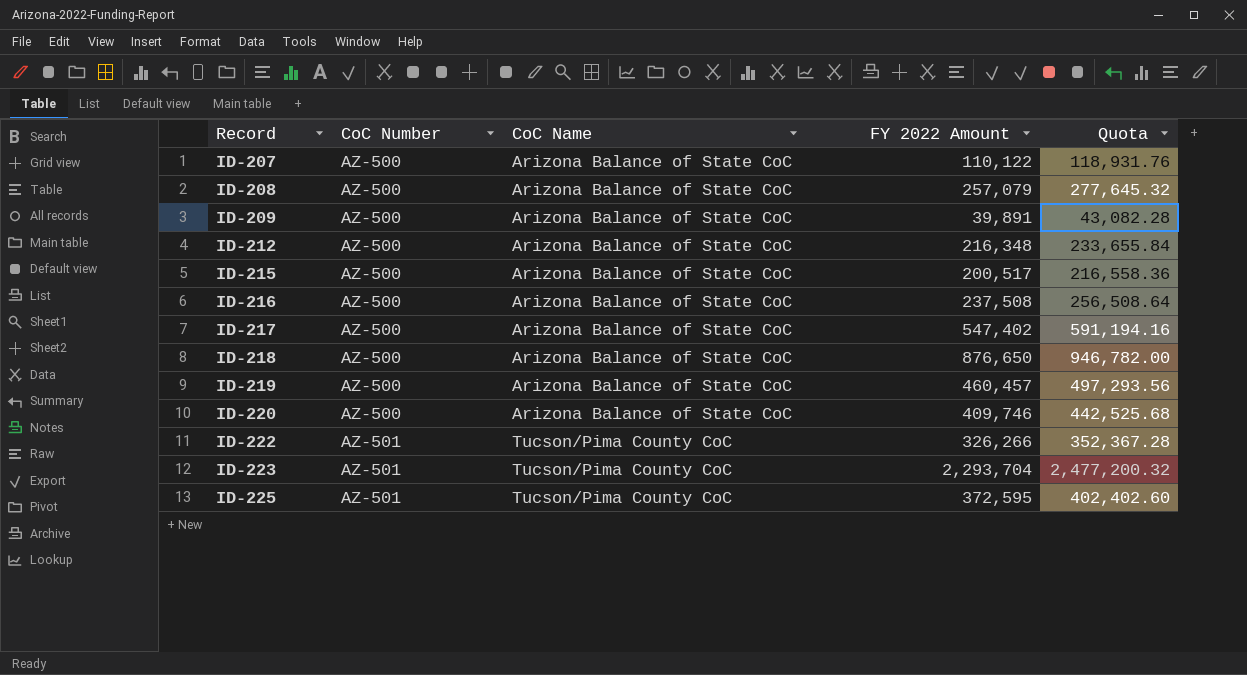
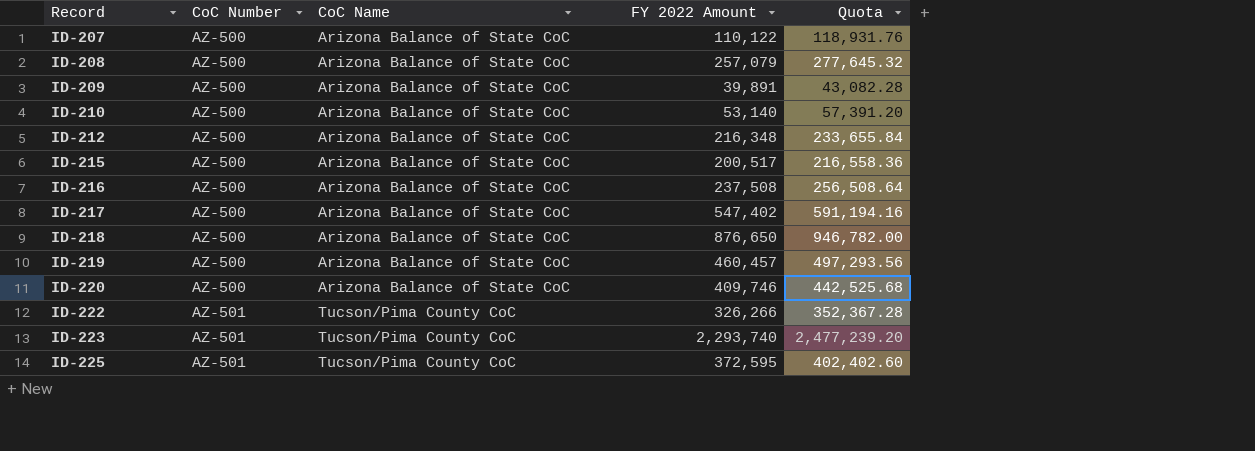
row ID-210: none -> AZ-500 | Arizona Balance of State CoC | 53,140 | 57,391.20
ID-223 | FY 2022 Amount: 2,293,704 -> 2,293,740
ID-223 | Quota: 2,477,200.32 -> 2,477,239.20

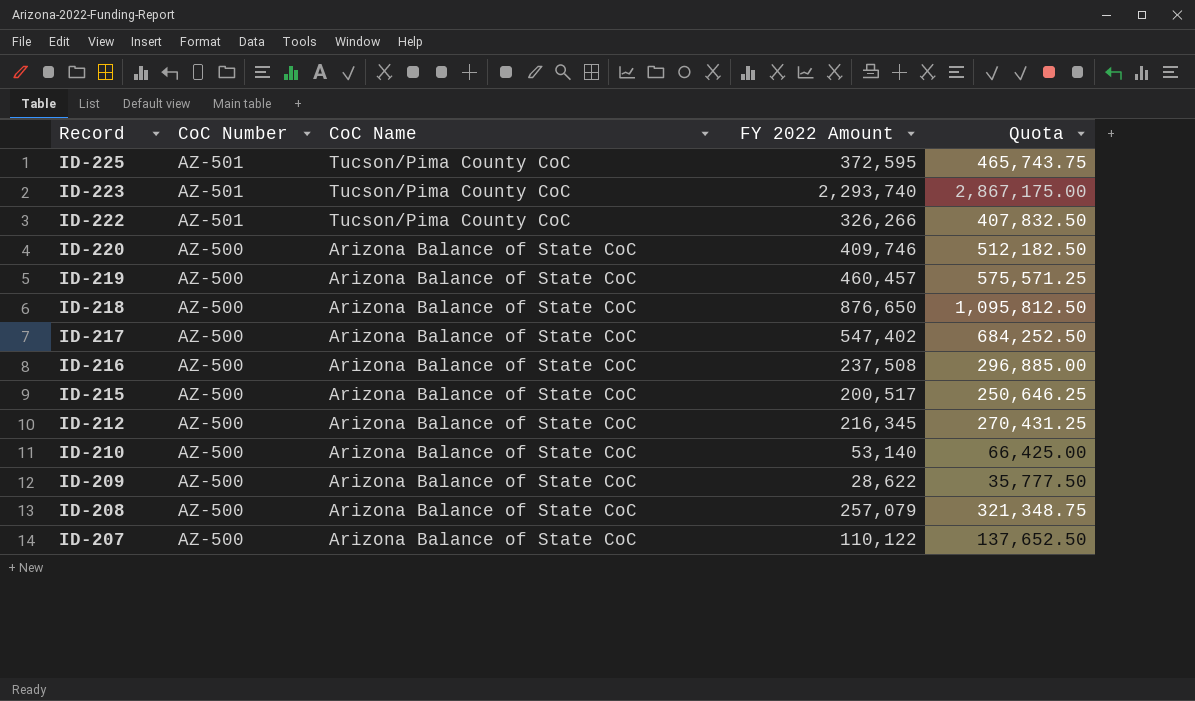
row order: Record ascending -> Record descending
column Quota | formula: [FY 2022 Amount] * 1.08 -> [FY 2022 Amount] * 1.25
ID-212 | FY 2022 Amount: 216,348 -> 216,345
ID-209 | FY 2022 Amount: 39,891 -> 28,622

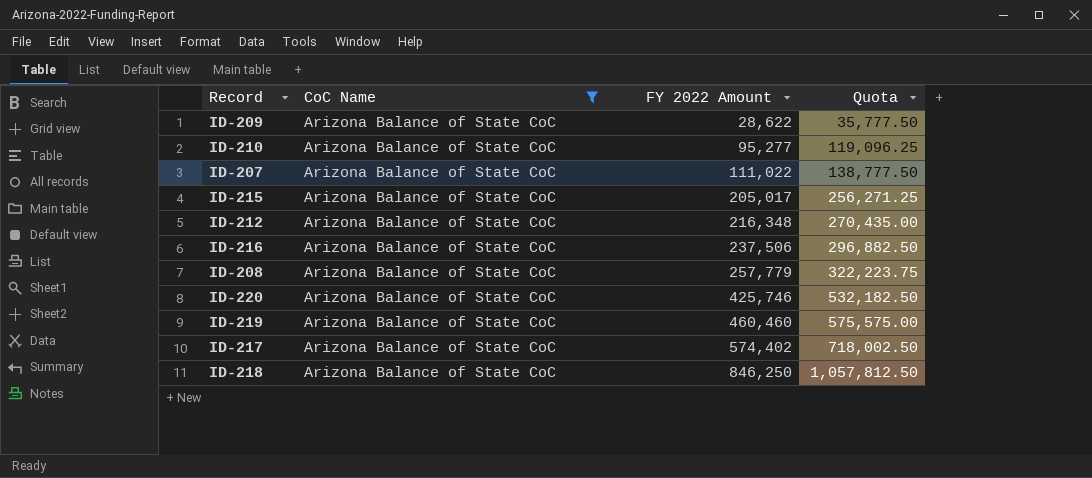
filter: none -> CoC Name = Arizona Balance of State CoC
row order: Record descending -> FY 2022 Amount ascending
column CoC Number | position: 2 -> none
ID-210 | FY 2022 Amount: 53,140 -> 95,277
ID-210 | Quota: 66,425.00 -> 119,096.25
ID-207 | FY 2022 Amount: 110,122 -> 111,022
ID-207 | Quota: 137,652.50 -> 138,777.50
ID-215 | FY 2022 Amount: 200,517 -> 205,017
ID-215 | Quota: 250,646.25 -> 256,271.25
ID-212 | FY 2022 Amount: 216,345 -> 216,348
ID-212 | Quota: 270,431.25 -> 270,435.00
ID-216 | FY 2022 Amount: 237,508 -> 237,506
ID-216 | Quota: 296,885.00 -> 296,882.50
ID-208 | FY 2022 Amount: 257,079 -> 257,779
ID-208 | Quota: 321,348.75 -> 322,223.75
ID-220 | FY 2022 Amount: 409,746 -> 425,746
ID-220 | Quota: 512,182.50 -> 532,182.50
ID-219 | FY 2022 Amount: 460,457 -> 460,460
ID-219 | Quota: 575,571.25 -> 575,575.00
ID-217 | FY 2022 Amount: 547,402 -> 574,402
ID-217 | Quota: 684,252.50 -> 718,002.50
ID-218 | FY 2022 Amount: 876,650 -> 846,250
ID-218 | Quota: 1,095,812.50 -> 1,057,812.50

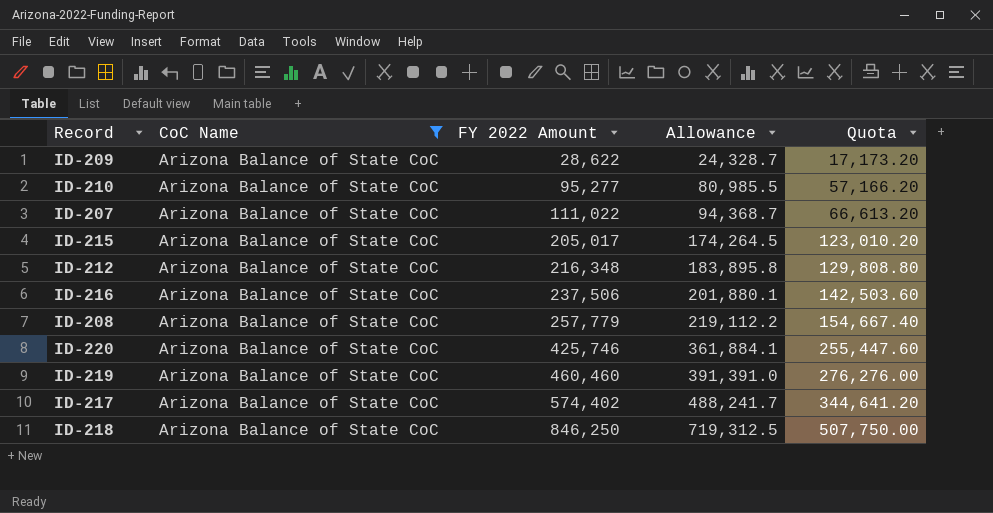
column Allowance | formula: none -> [FY 2022 Amount] * 0.85
column Quota | formula: [FY 2022 Amount] * 1.25 -> [FY 2022 Amount] * 0.6

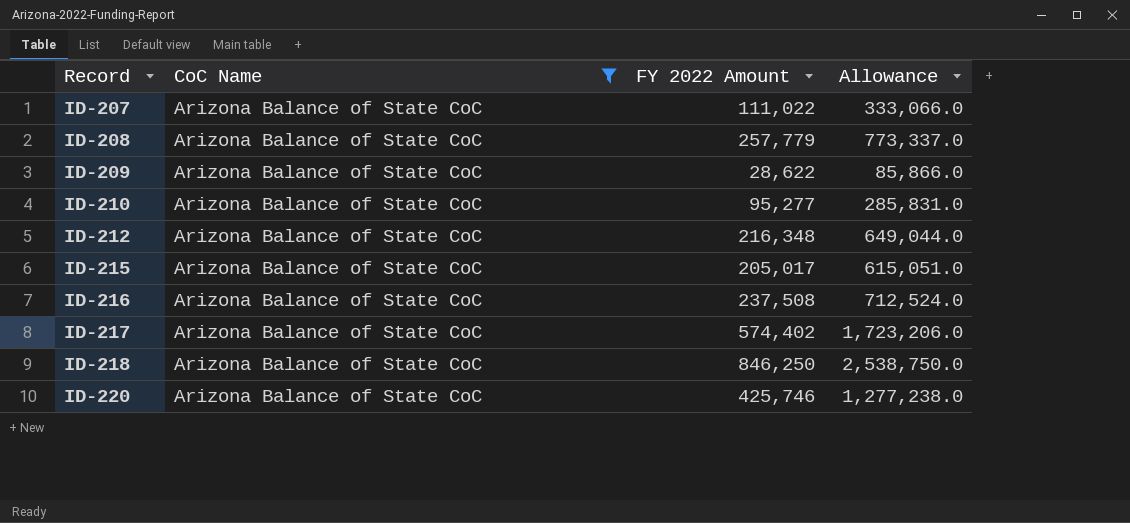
row order: FY 2022 Amount ascending -> Record ascending
column Quota | formula: [FY 2022 Amount] * 0.6 -> none
column Allowance | formula: [FY 2022 Amount] * 0.85 -> [FY 2022 Amount] * 3
row ID-219: Arizona Balance of State CoC | 460,460 | 391,391.0 | 276,276.00 -> none
ID-216 | FY 2022 Amount: 237,506 -> 237,508

